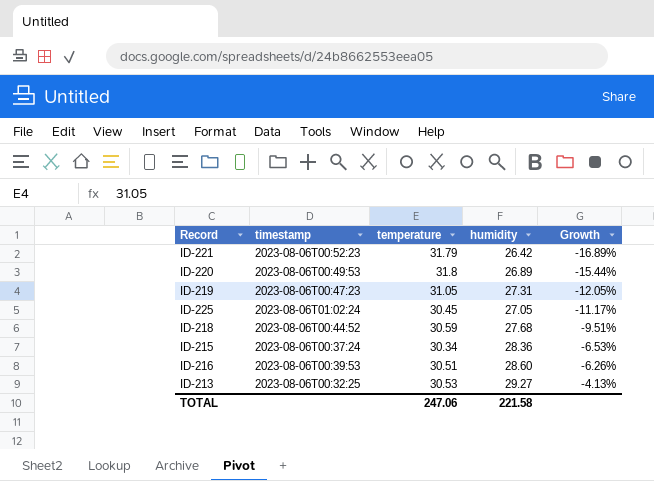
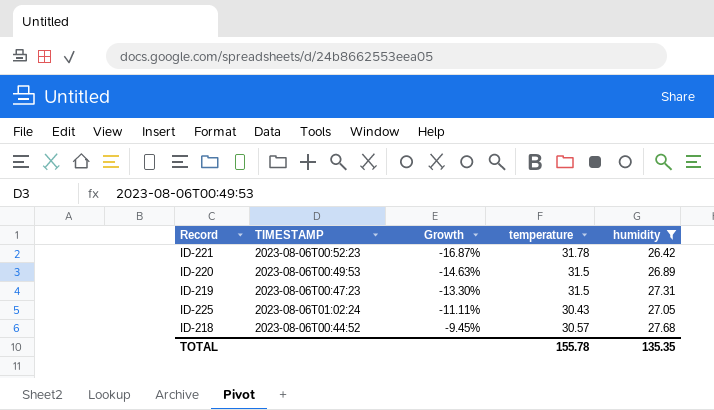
filter: none -> humidity <= 27.68
column name: timestamp -> TIMESTAMP
column Growth | position: 5 -> 3
ID-221 | Growth: -16.89% -> -16.87%
ID-221 | temperature: 31.79 -> 31.78
ID-220 | Growth: -15.44% -> -14.63%
ID-220 | temperature: 31.8 -> 31.5
ID-219 | Growth: -12.05% -> -13.30%
ID-219 | temperature: 31.05 -> 31.5
ID-225 | Growth: -11.17% -> -11.11%
ID-225 | temperature: 30.45 -> 30.43
ID-218 | Growth: -9.51% -> -9.45%
ID-218 | temperature: 30.59 -> 30.57
TOTAL | temperature: 247.06 -> 155.78
TOTAL | humidity: 221.58 -> 135.35

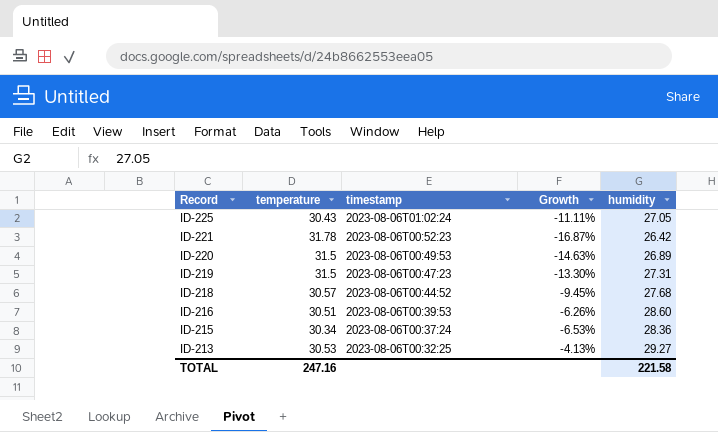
filter: humidity <= 27.68 -> none
row order: Growth ascending -> Record descending
column temperature | position: 4 -> 2
column name: TIMESTAMP -> timestamp
TOTAL | temperature: 155.78 -> 247.16
TOTAL | humidity: 135.35 -> 221.58

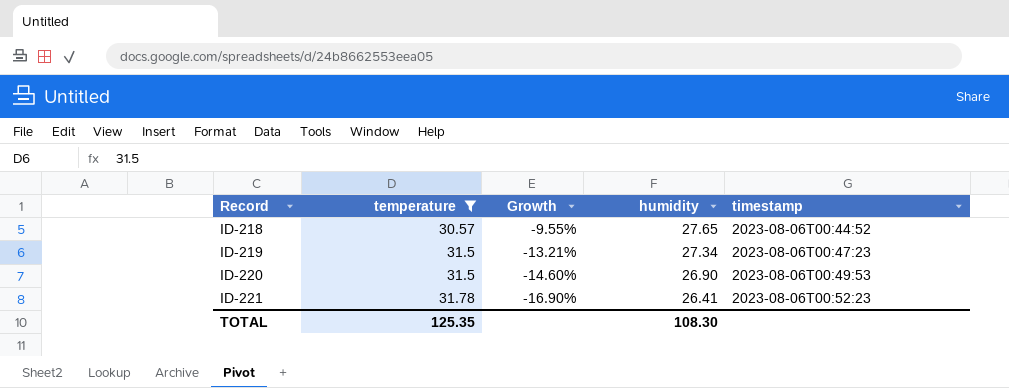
filter: none -> temperature >= 30.57
row order: Record descending -> Record ascending
column timestamp | position: 3 -> 5
ID-218 | Growth: -9.45% -> -9.55%
ID-218 | humidity: 27.68 -> 27.65
ID-219 | Growth: -13.30% -> -13.21%
ID-219 | humidity: 27.31 -> 27.34
ID-220 | Growth: -14.63% -> -14.60%
ID-220 | humidity: 26.89 -> 26.90
ID-221 | Growth: -16.87% -> -16.90%
ID-221 | humidity: 26.42 -> 26.41
TOTAL | temperature: 247.16 -> 125.35
TOTAL | humidity: 221.58 -> 108.30

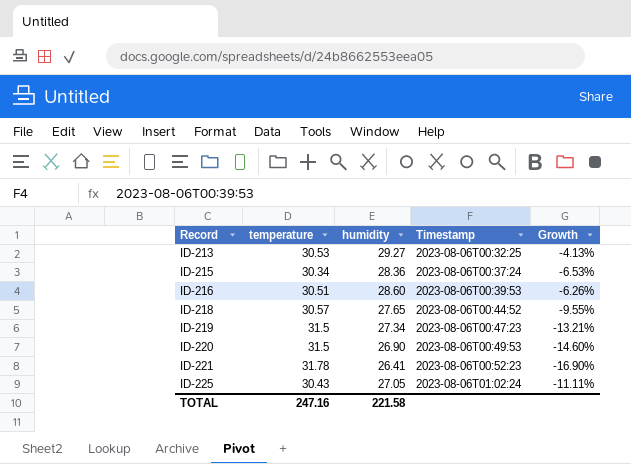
filter: temperature >= 30.57 -> none
column name: timestamp -> Timestamp
column Growth | position: 3 -> 5
TOTAL | temperature: 125.35 -> 247.16
TOTAL | humidity: 108.30 -> 221.58

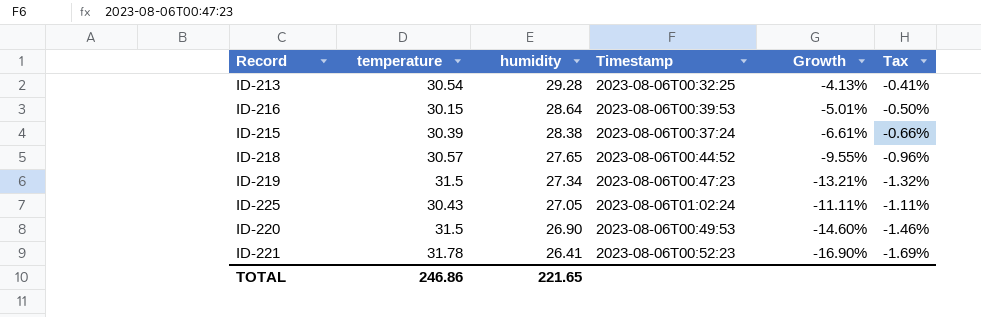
row order: Record ascending -> humidity descending
column Tax | formula: none -> [Growth] * 0.1
ID-213 | temperature: 30.53 -> 30.54
ID-213 | humidity: 29.27 -> 29.28
ID-216 | temperature: 30.51 -> 30.15
ID-216 | humidity: 28.60 -> 28.64
ID-216 | Growth: -6.26% -> -5.01%
ID-215 | temperature: 30.34 -> 30.39
ID-215 | humidity: 28.36 -> 28.38
ID-215 | Growth: -6.53% -> -6.61%
TOTAL | temperature: 247.16 -> 246.86
TOTAL | humidity: 221.58 -> 221.65

